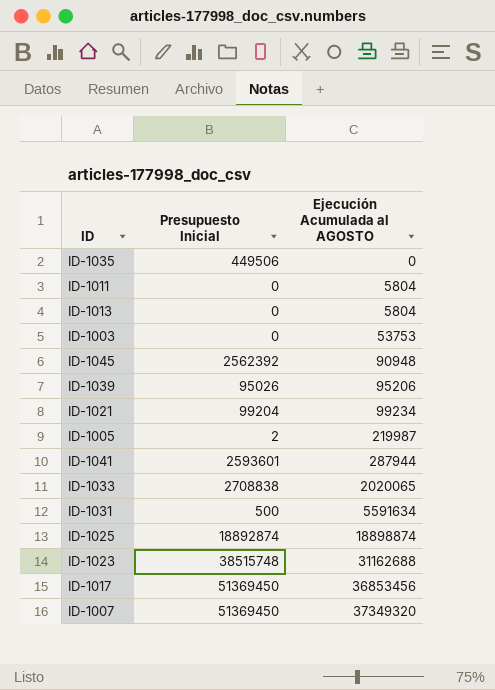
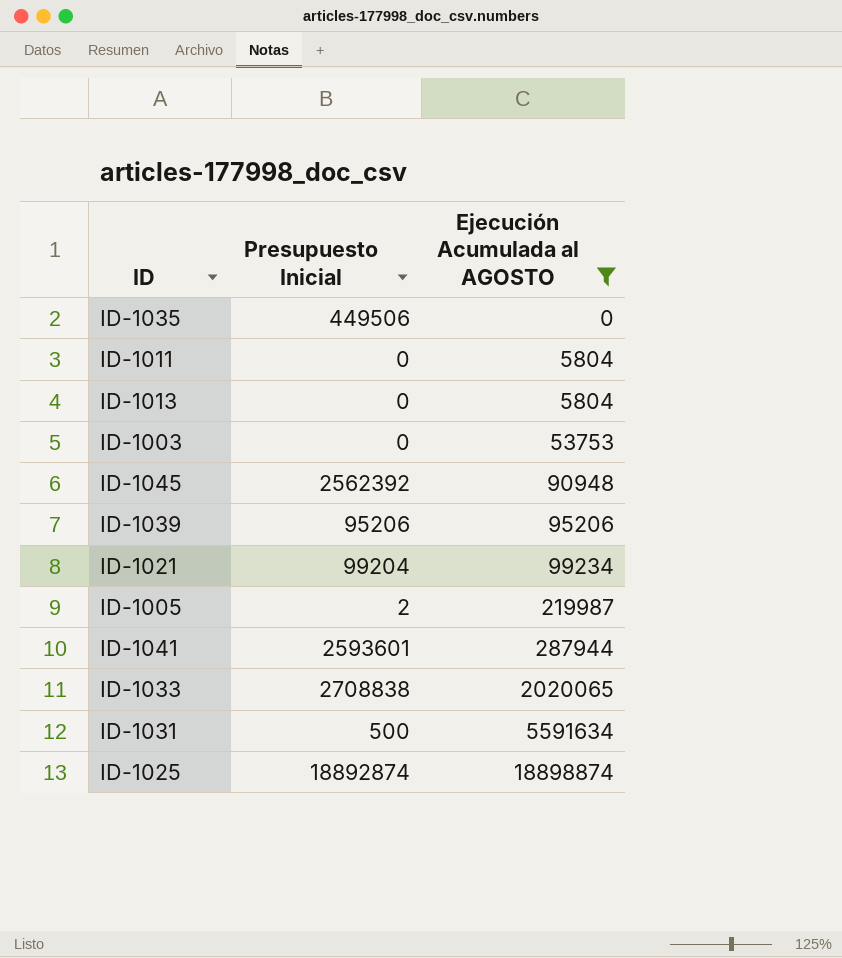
filter: none -> Ejecución Acumulada al AGOSTO <= 18898874
ID-1039 | Presupuesto Inicial: 95026 -> 95206

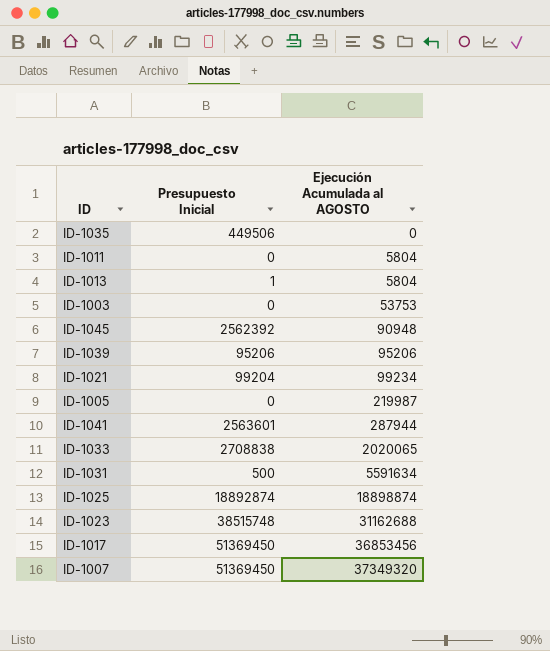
filter: Ejecución Acumulada al AGOSTO <= 18898874 -> none
ID-1013 | Presupuesto Inicial: 0 -> 1
ID-1005 | Presupuesto Inicial: 2 -> 0
ID-1041 | Presupuesto Inicial: 2593601 -> 2563601

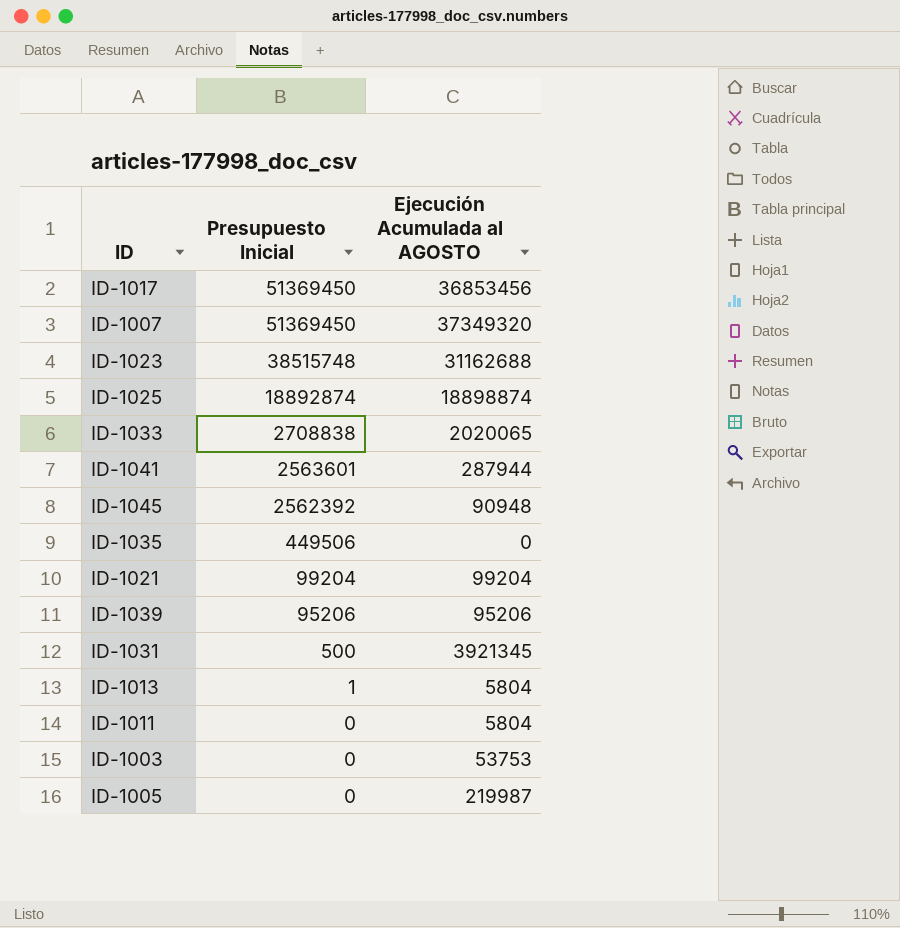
row order: Ejecución Acumulada al AGOSTO ascending -> Presupuesto Inicial descending
ID-1021 | Ejecución Acumulada al AGOSTO: 99234 -> 99204
ID-1031 | Ejecución Acumulada al AGOSTO: 5591634 -> 3921345

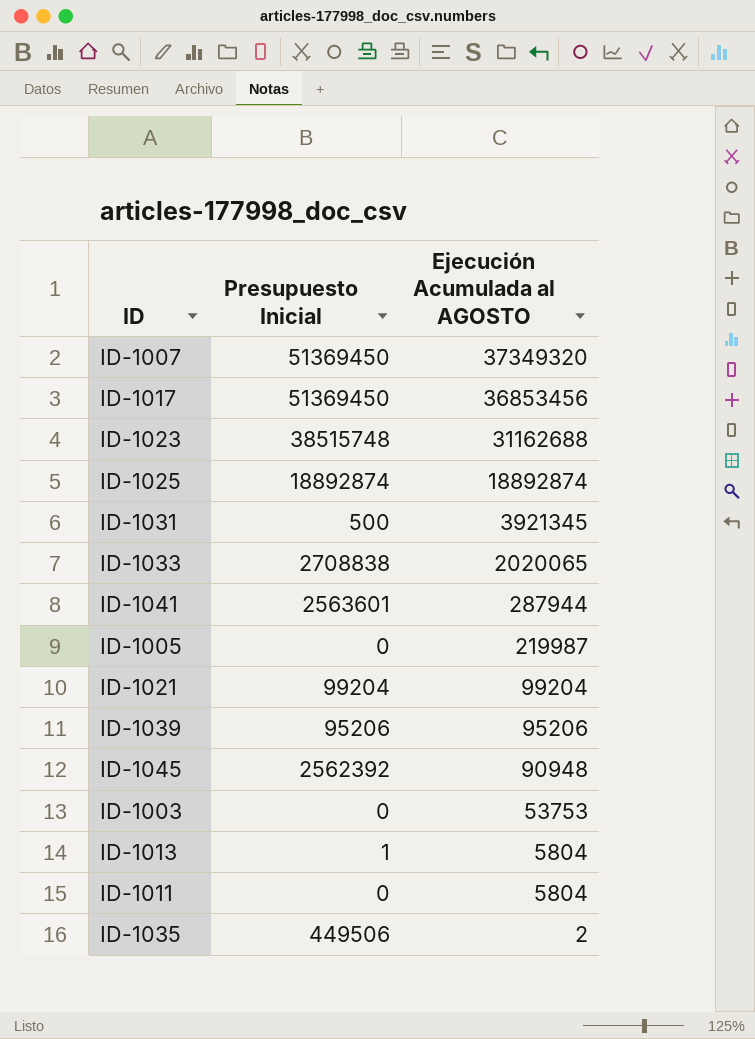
row order: Presupuesto Inicial descending -> Ejecución Acumulada al AGOSTO descending
ID-1025 | Ejecución Acumulada al AGOSTO: 18898874 -> 18892874
ID-1035 | Ejecución Acumulada al AGOSTO: 0 -> 2

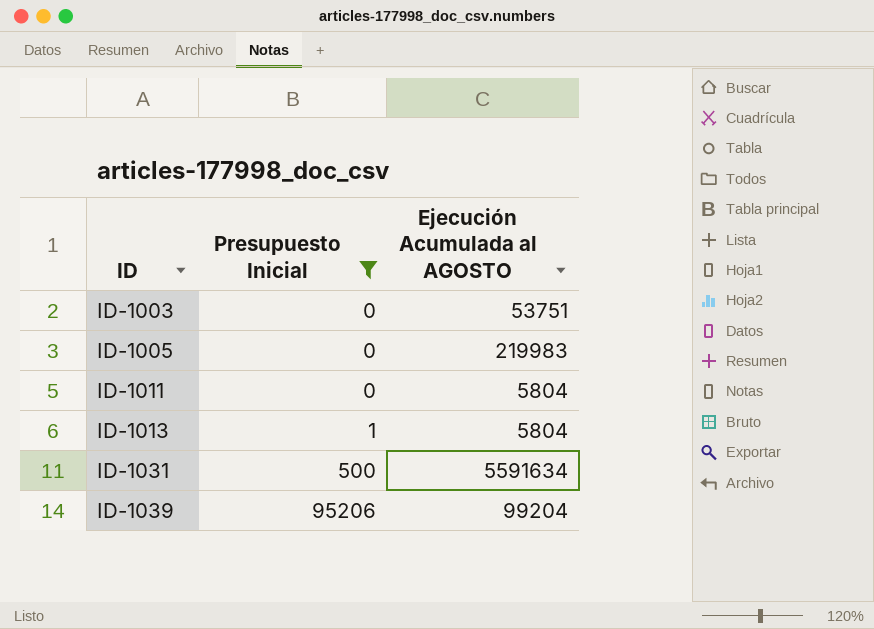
filter: none -> Presupuesto Inicial <= 95206
row order: Ejecución Acumulada al AGOSTO descending -> ID ascending
ID-1003 | Ejecución Acumulada al AGOSTO: 53753 -> 53751
ID-1005 | Ejecución Acumulada al AGOSTO: 219987 -> 219983
ID-1031 | Ejecución Acumulada al AGOSTO: 3921345 -> 5591634
ID-1039 | Ejecución Acumulada al AGOSTO: 95206 -> 99204

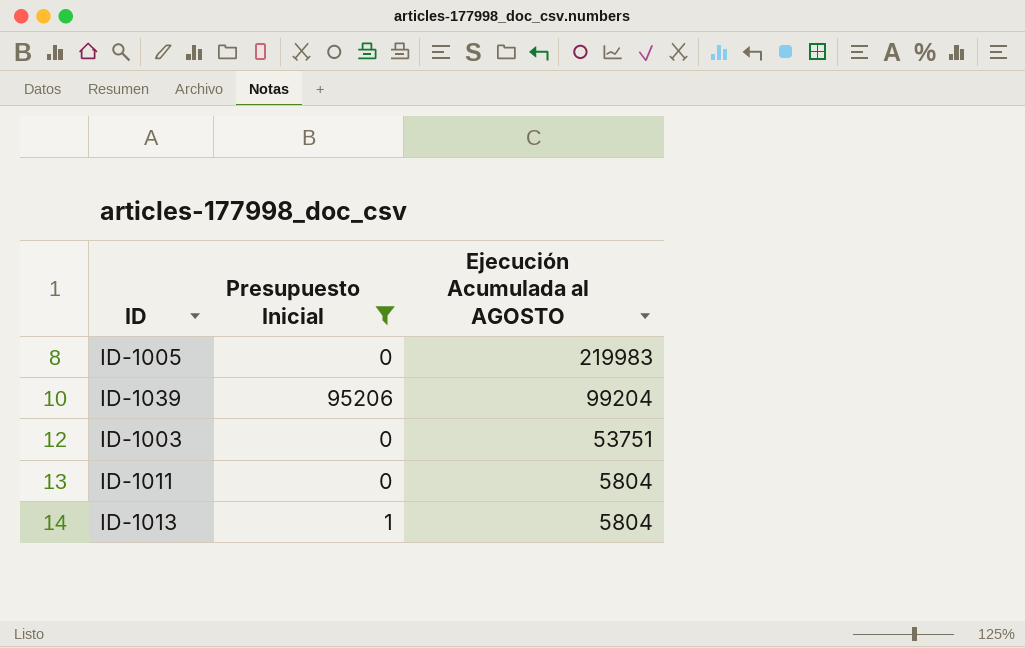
row order: ID ascending -> Ejecución Acumulada al AGOSTO descending
row ID-1031: 500 | 5591634 -> none

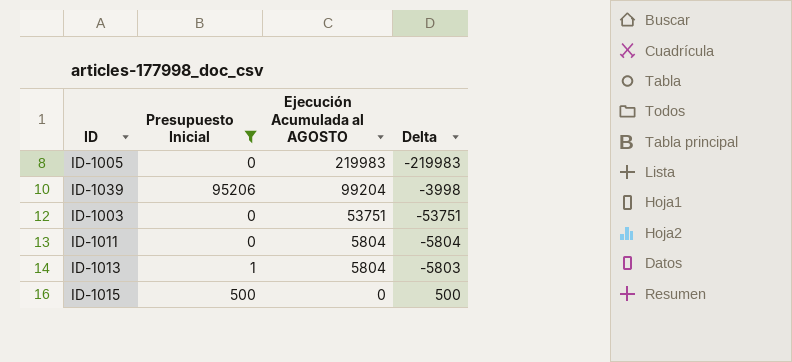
column Delta | formula: none -> [Presupuesto Inicial] - [Ejecución Acumulada al AGOSTO]
row ID-1015: none -> 500 | 0 | 500

